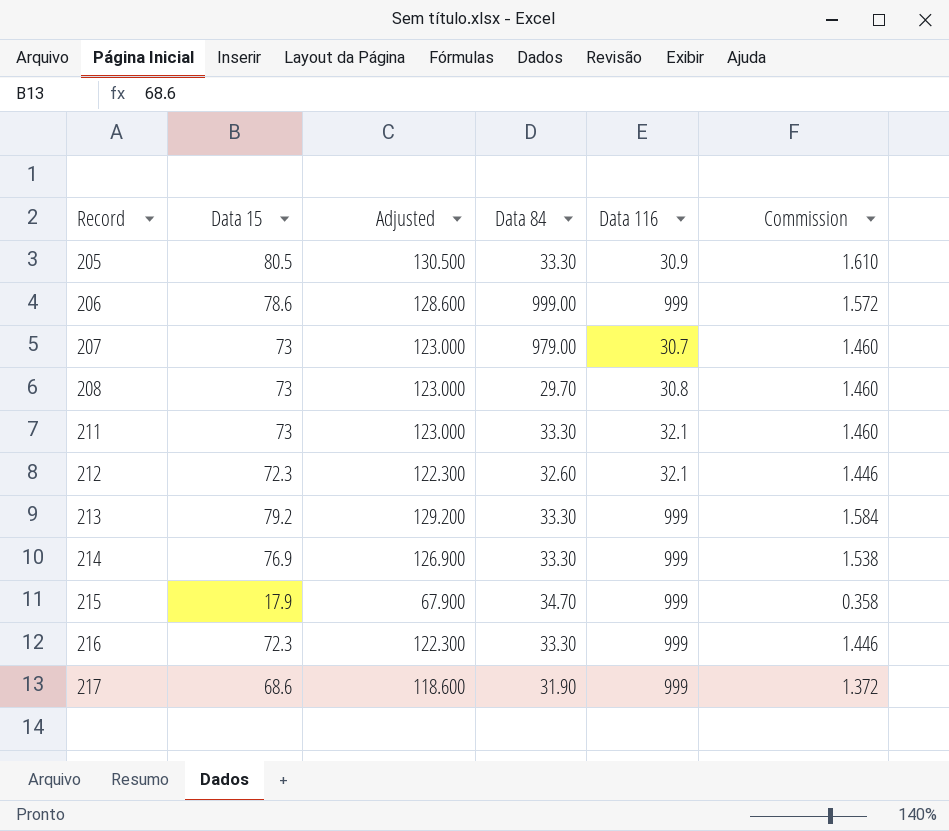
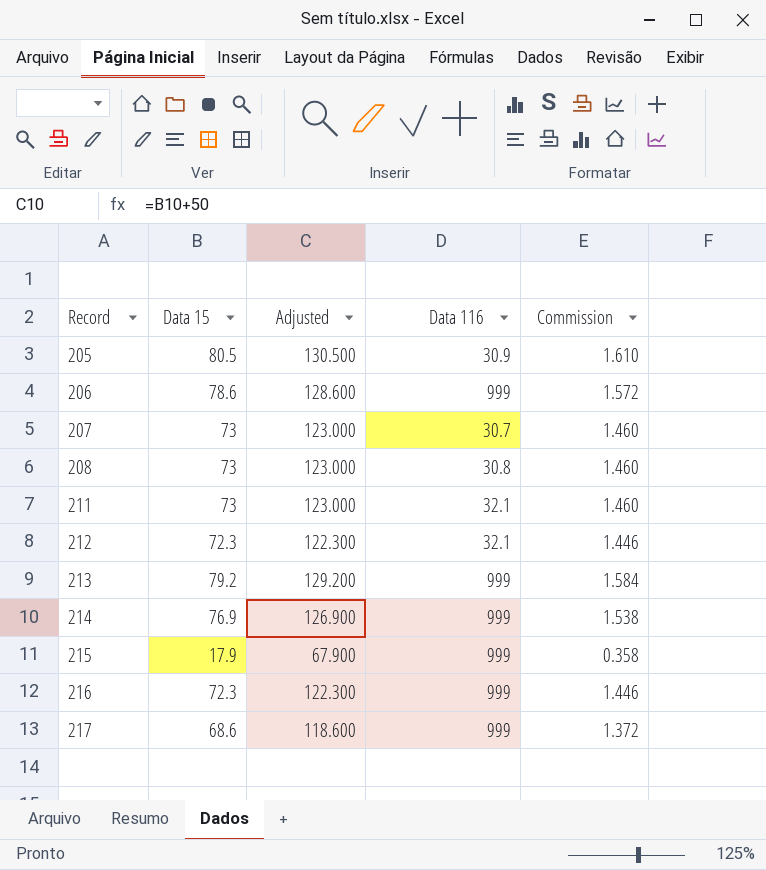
column Data 84 | position: 4 -> none

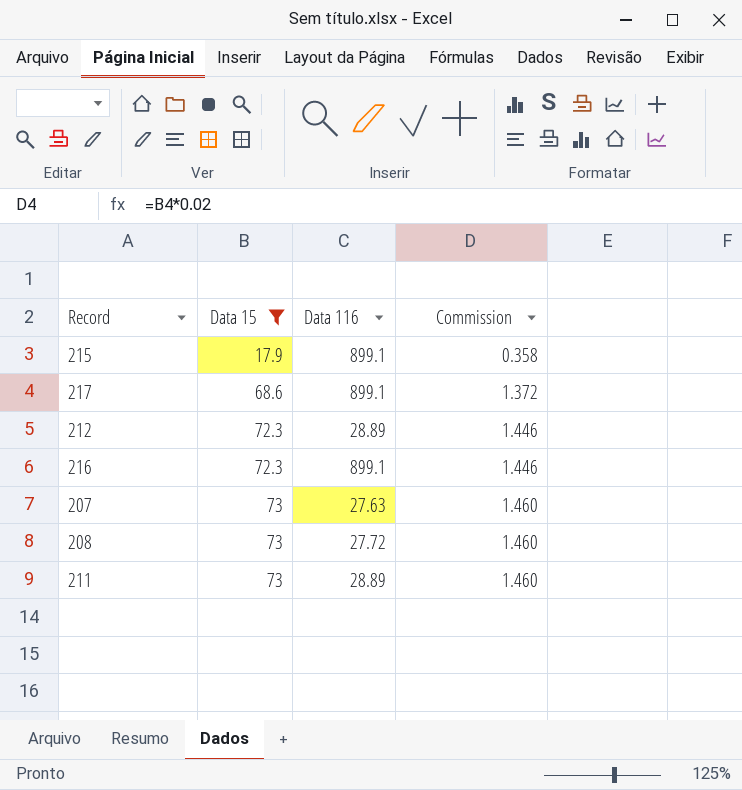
filter: none -> Data 15 <= 73
row order: Record ascending -> Data 15 ascending
column Adjusted | formula: [Data 15] + 50 -> none
215 | Data 116: 999 -> 899.1
217 | Data 116: 999 -> 899.1
212 | Data 116: 32.1 -> 28.89
216 | Data 116: 999 -> 899.1
207 | Data 116: 30.7 -> 27.63
208 | Data 116: 30.8 -> 27.72
211 | Data 116: 32.1 -> 28.89

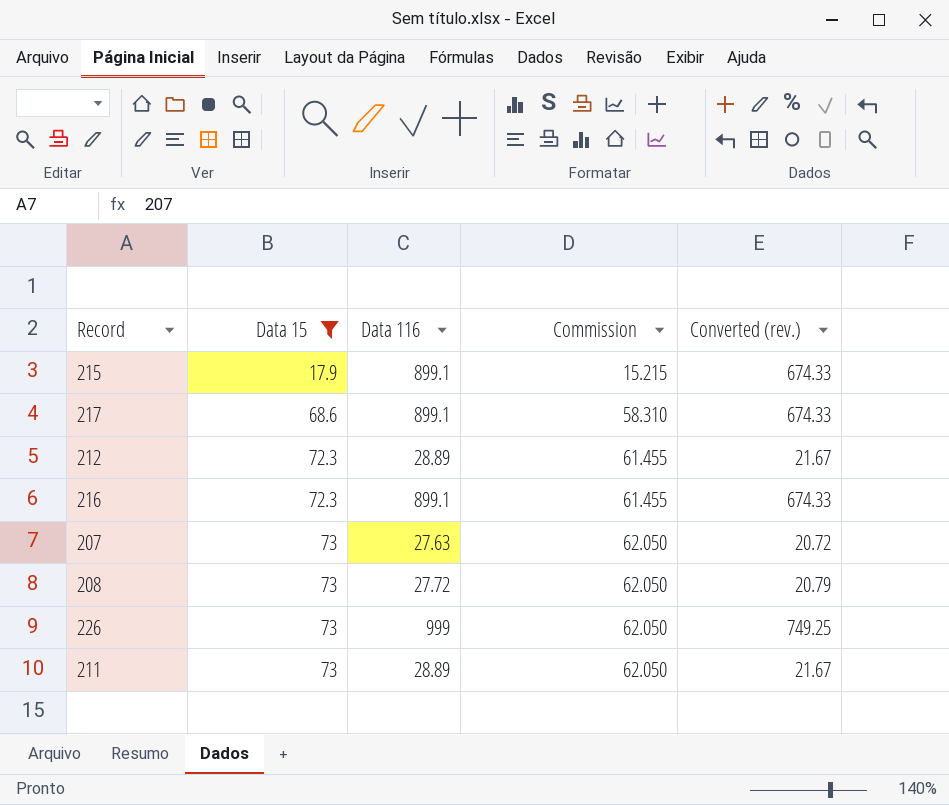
column Commission | formula: [Data 15] * 0.02 -> [Data 15] * 0.85
column Converted (rev.) | formula: none -> [Data 116] * 0.75
row 226: none -> 73 | 999 | 62.050 | 749.25

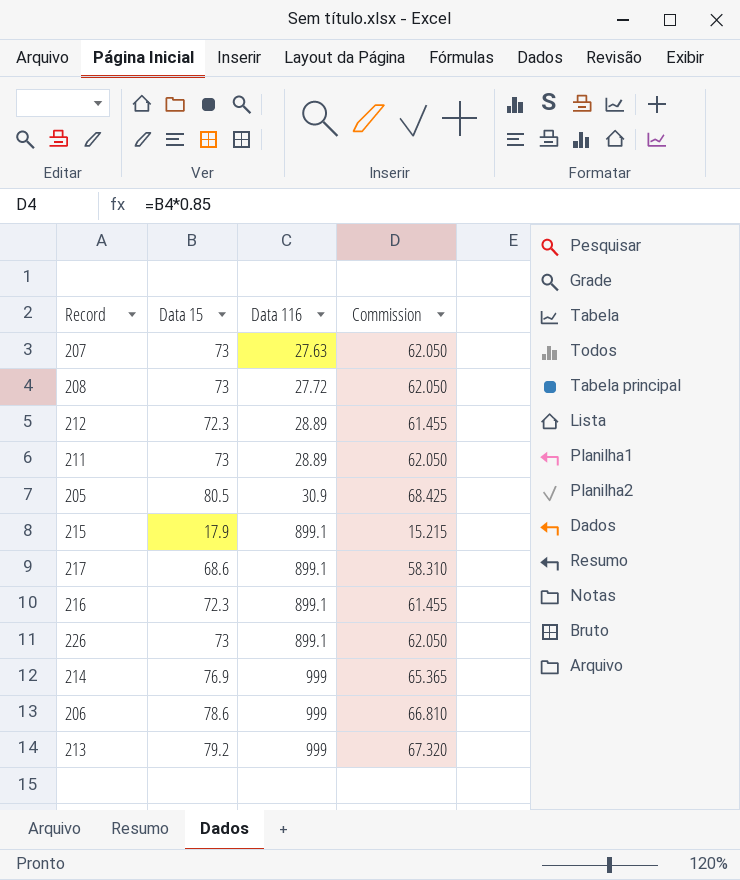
filter: Data 15 <= 73 -> none
row order: Data 15 ascending -> Data 116 ascending
column Converted (rev.) | formula: [Data 116] * 0.75 -> none
226 | Data 116: 999 -> 899.1

